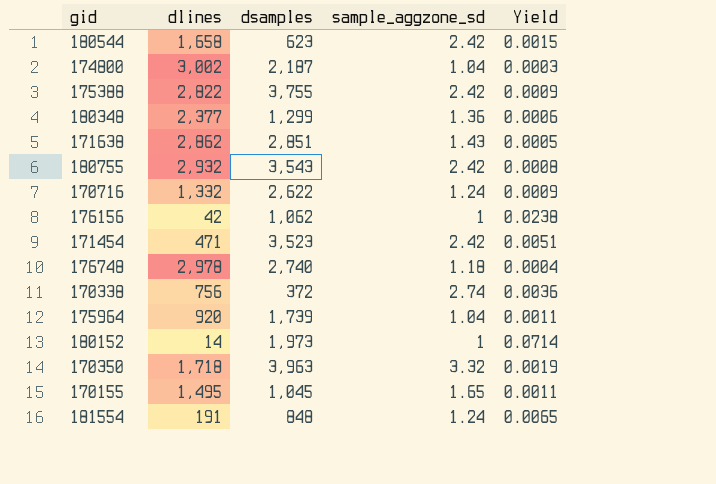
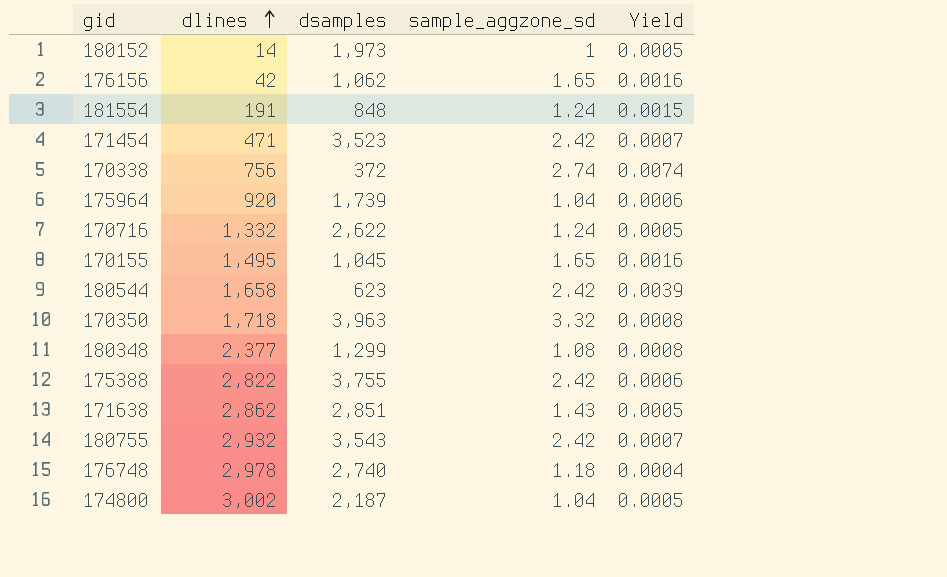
row order: none -> dlines ascending
column Yield | formula: [sample_aggzone_sd] / [dlines] -> [sample_aggzone_sd] / [dsamples]
176156 | sample_aggzone_sd: 1 -> 1.65
180348 | sample_aggzone_sd: 1.36 -> 1.08

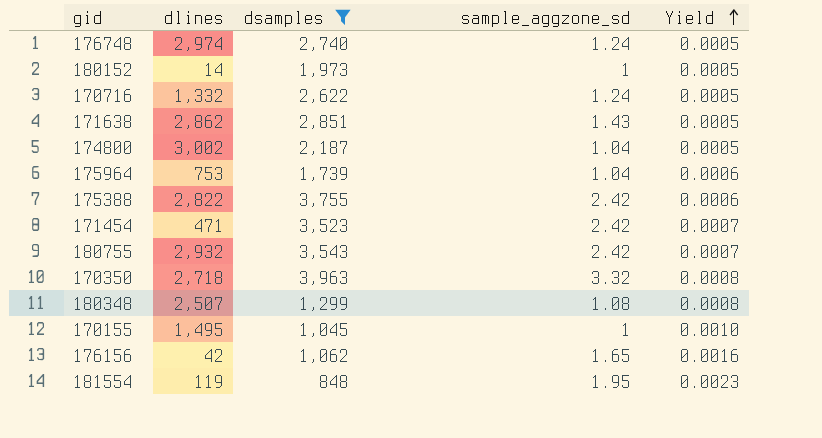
filter: none -> dsamples >= 848
row order: dlines ascending -> Yield ascending
176748 | dlines: 2,978 -> 2,974
176748 | sample_aggzone_sd: 1.18 -> 1.24
176748 | Yield: 0.0004 -> 0.0005
175964 | dlines: 920 -> 753
170350 | dlines: 1,718 -> 2,718
180348 | dlines: 2,377 -> 2,507
170155 | sample_aggzone_sd: 1.65 -> 1
170155 | Yield: 0.0016 -> 0.0010
181554 | dlines: 191 -> 119
181554 | sample_aggzone_sd: 1.24 -> 1.95
181554 | Yield: 0.0015 -> 0.0023

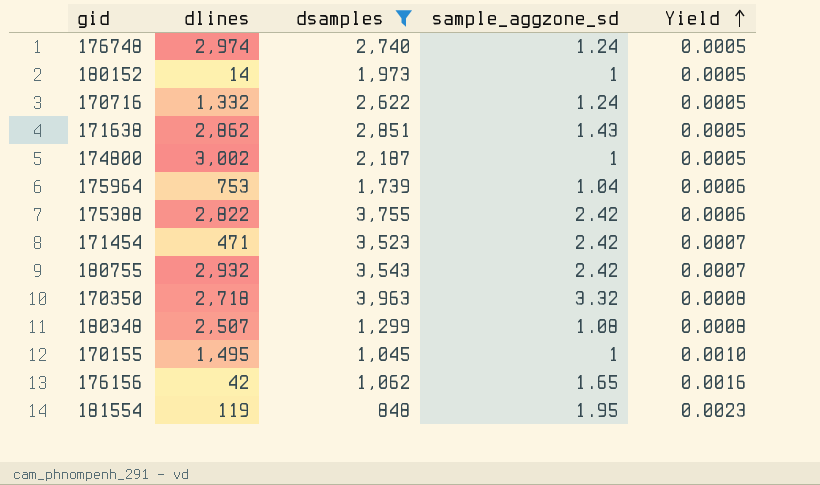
174800 | sample_aggzone_sd: 1.04 -> 1

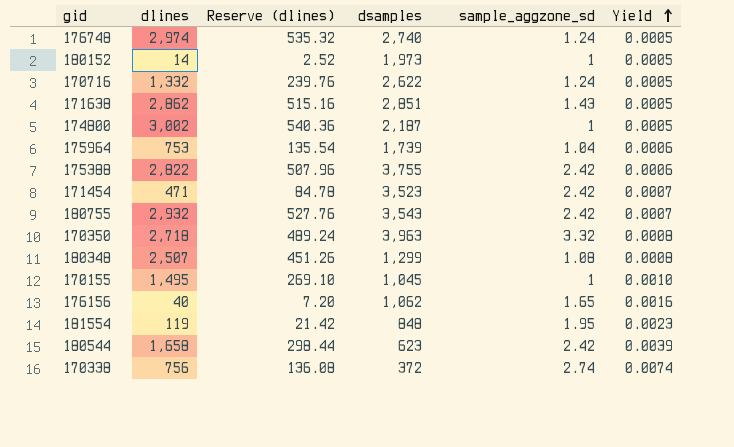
filter: dsamples >= 848 -> none
column Reserve (dlines) | formula: none -> [dlines] * 0.18
176156 | dlines: 42 -> 40

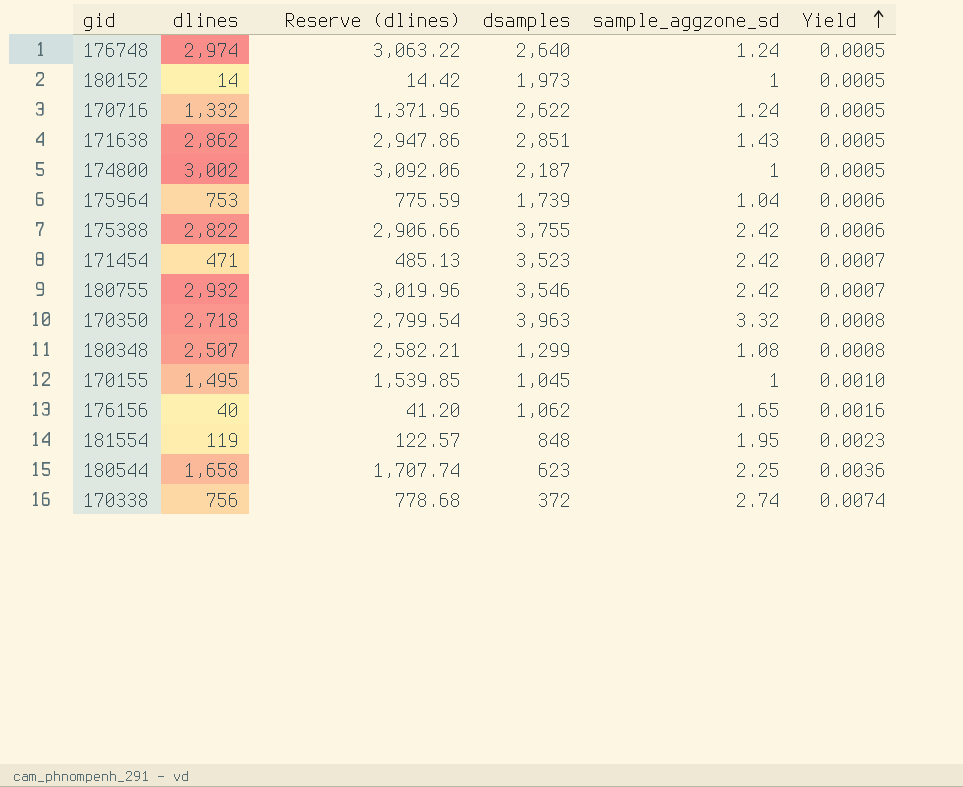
column Reserve (dlines) | formula: [dlines] * 0.18 -> [dlines] * 1.03
176748 | dsamples: 2,740 -> 2,640
180755 | dsamples: 3,543 -> 3,546
180544 | sample_aggzone_sd: 2.42 -> 2.25
180544 | Yield: 0.0039 -> 0.0036

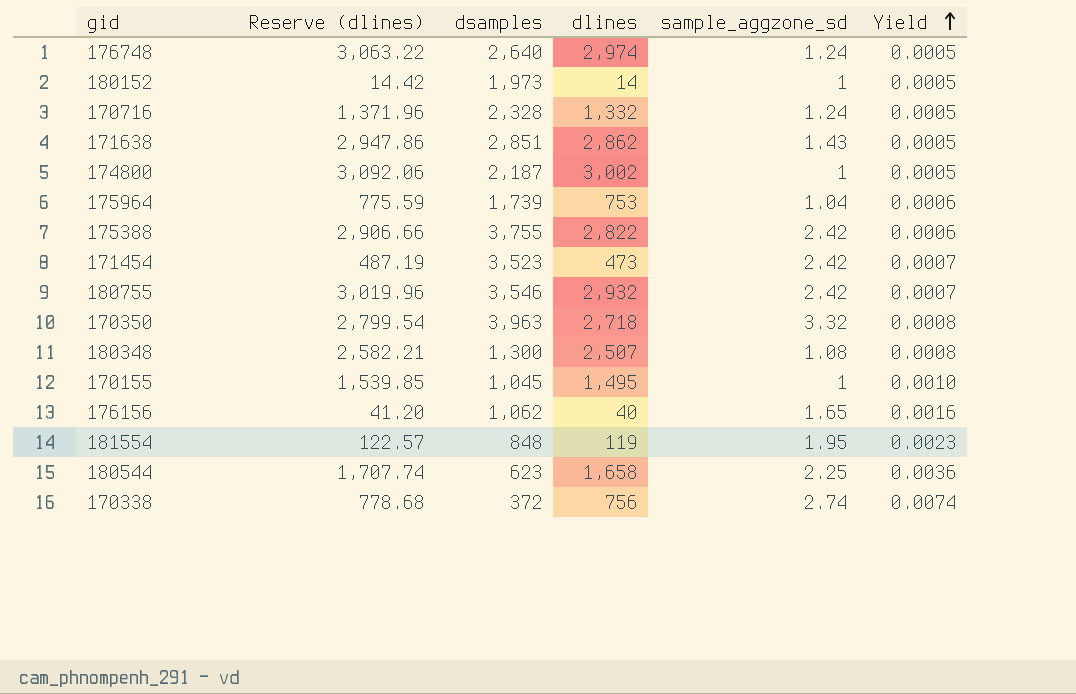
column dlines | position: 2 -> 4
170716 | dsamples: 2,622 -> 2,328
171454 | Reserve (dlines): 485.13 -> 487.19
171454 | dlines: 471 -> 473
180348 | dsamples: 1,299 -> 1,300

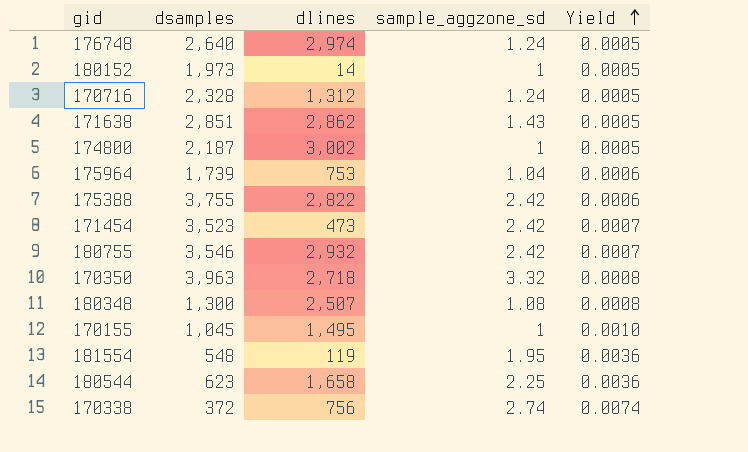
column Reserve (dlines) | formula: [dlines] * 1.03 -> none
row 176156: 41.20 | 1,062 | 40 | 1.65 | 0.0016 -> none
170716 | dlines: 1,332 -> 1,312
181554 | dsamples: 848 -> 548
181554 | Yield: 0.0023 -> 0.0036

